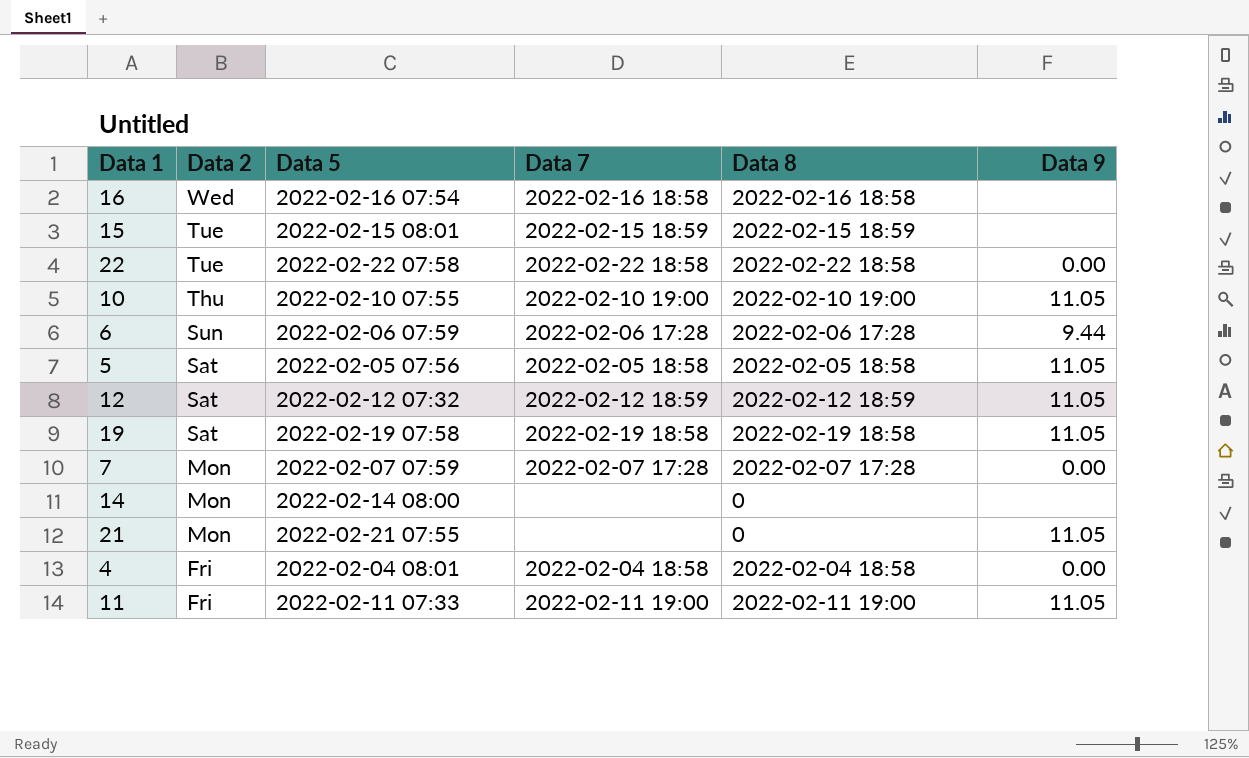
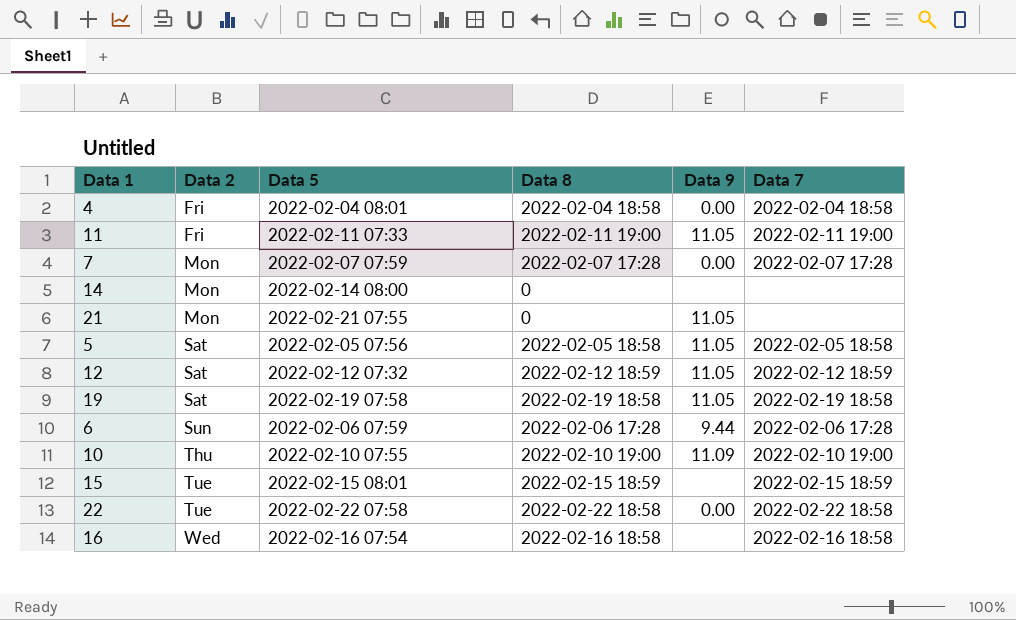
row order: Data 2 descending -> Data 2 ascending
column Data 7 | position: 4 -> 6
10 | Data 9: 11.05 -> 11.09

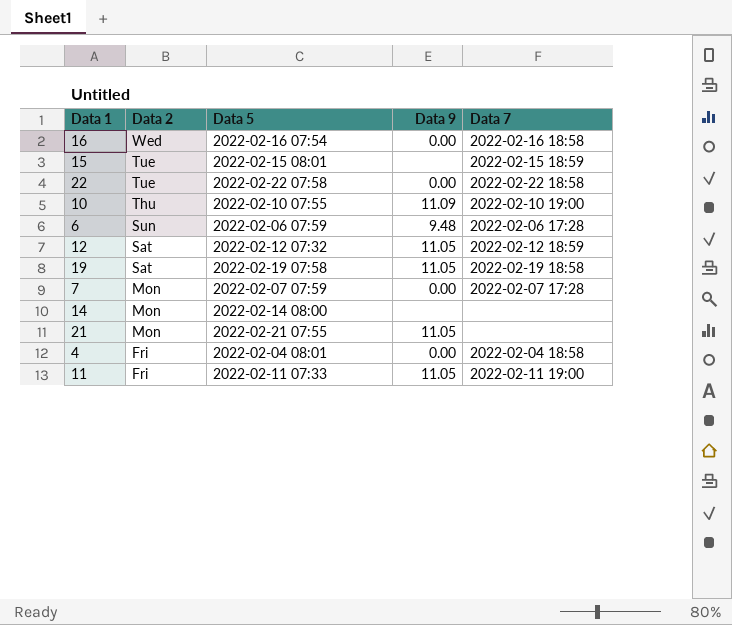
row order: Data 2 ascending -> Data 2 descending
column Data 8 | position: 4 -> none
row 5: Sat | 2022-02-05 07:56 | 2022-02-05 18:58 | 11.05 | 2022-02-05 18:58 -> none
16 | Data 9: none -> 0.00
6 | Data 9: 9.44 -> 9.48

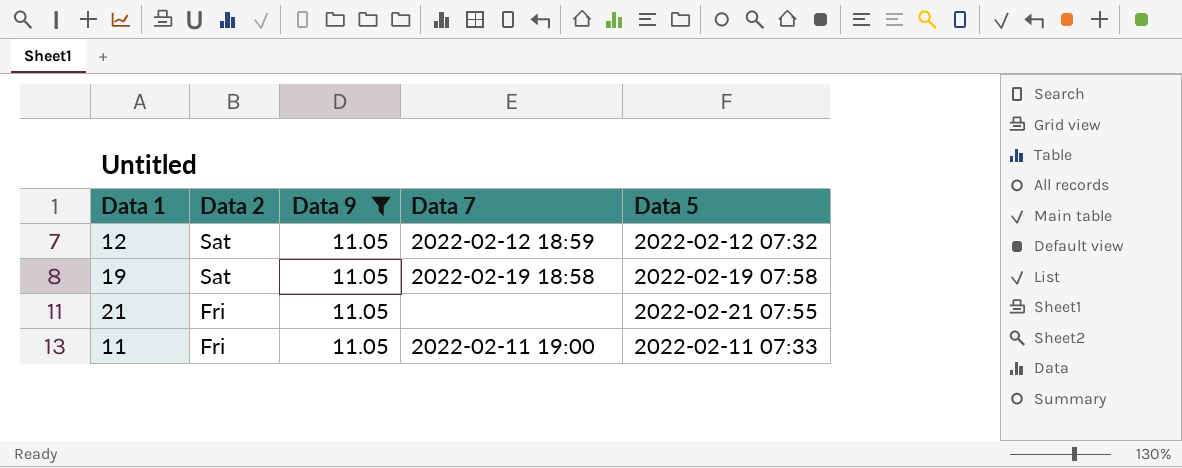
filter: none -> Data 9 = 11.05
column Data 5 | position: 3 -> 5
21 | Data 2: Mon -> Fri

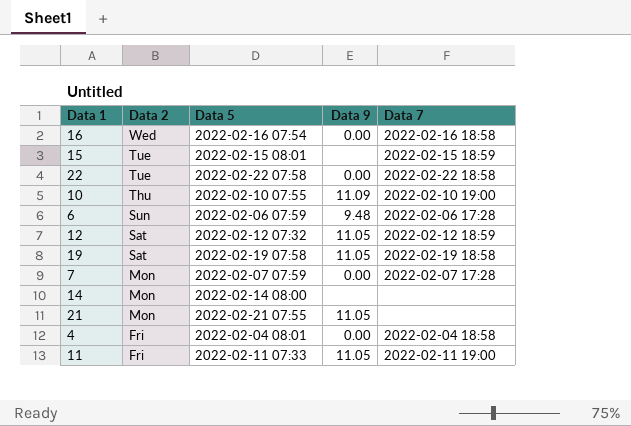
filter: Data 9 = 11.05 -> none
column Data 5 | position: 5 -> 3
21 | Data 2: Fri -> Mon

